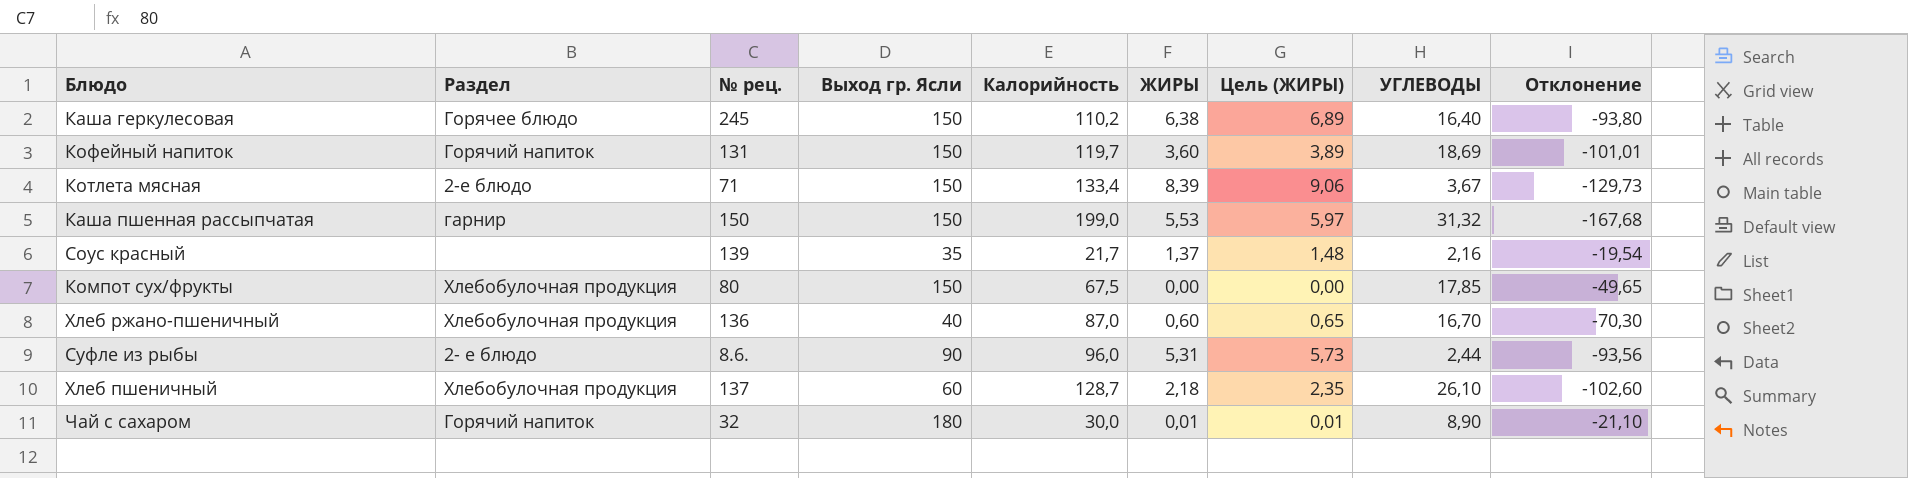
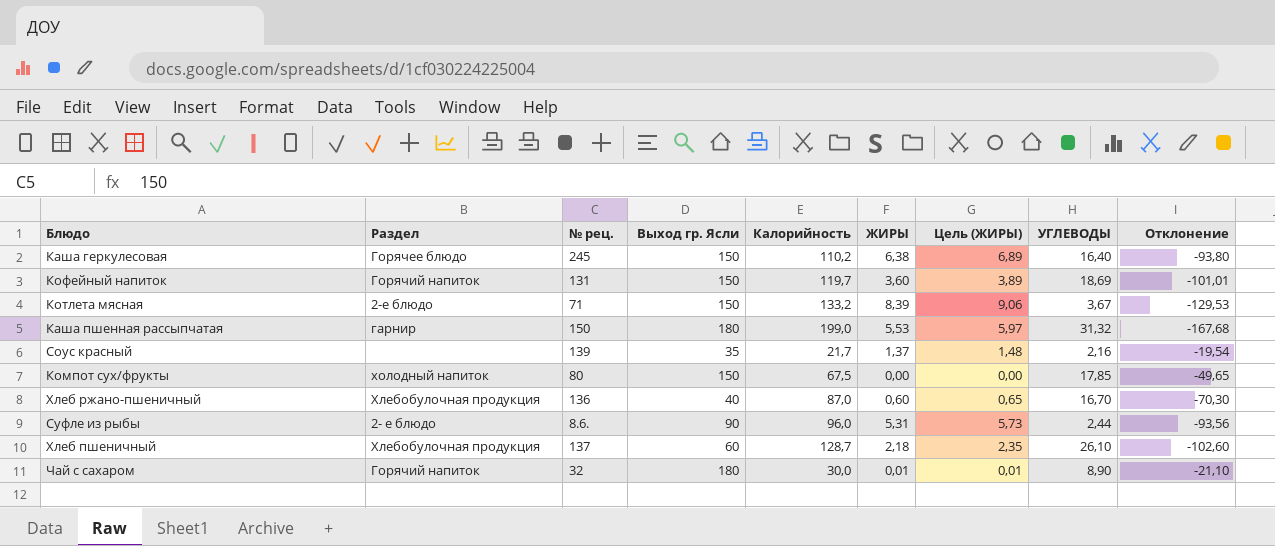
Котлета мясная | Калорийность: 133,4 -> 133,2
Котлета мясная | Отклонение: -129,73 -> -129,53
Каша пшенная рассыпчатая | Выход гр. Ясли: 150 -> 180
Компот сух/фрукты | Раздел: Хлебобулочная продукция -> холодный напиток

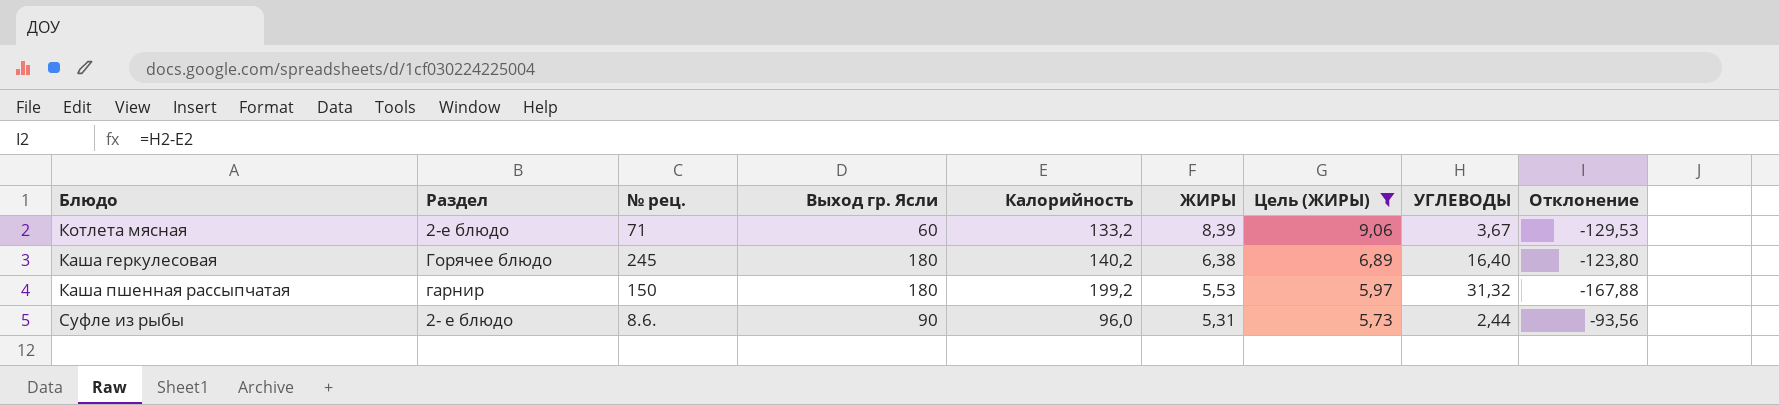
filter: none -> Цель (ЖИРЫ) >= 5,73
row order: none -> ЖИРЫ descending
Котлета мясная | Выход гр. Ясли: 150 -> 60
Каша геркулесовая | Выход гр. Ясли: 150 -> 180
Каша геркулесовая | Калорийность: 110,2 -> 140,2
Каша геркулесовая | Отклонение: -93,80 -> -123,80
Каша пшенная рассыпчатая | Калорийность: 199,0 -> 199,2
Каша пшенная рассыпчатая | Отклонение: -167,68 -> -167,88

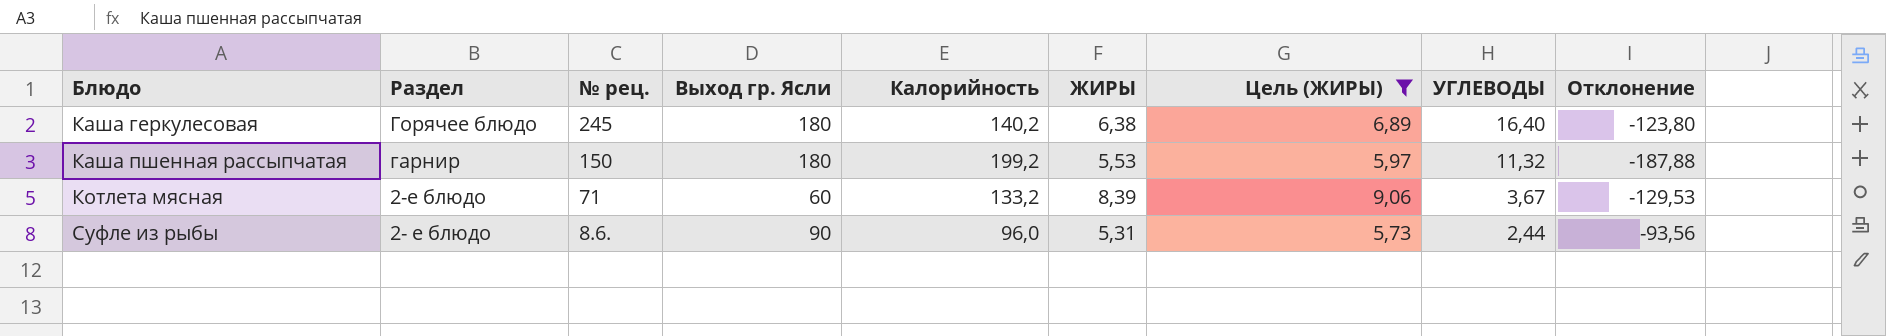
row order: ЖИРЫ descending -> Блюдо ascending
Каша пшенная рассыпчатая | УГЛЕВОДЫ: 31,32 -> 11,32
Каша пшенная рассыпчатая | Отклонение: -167,88 -> -187,88

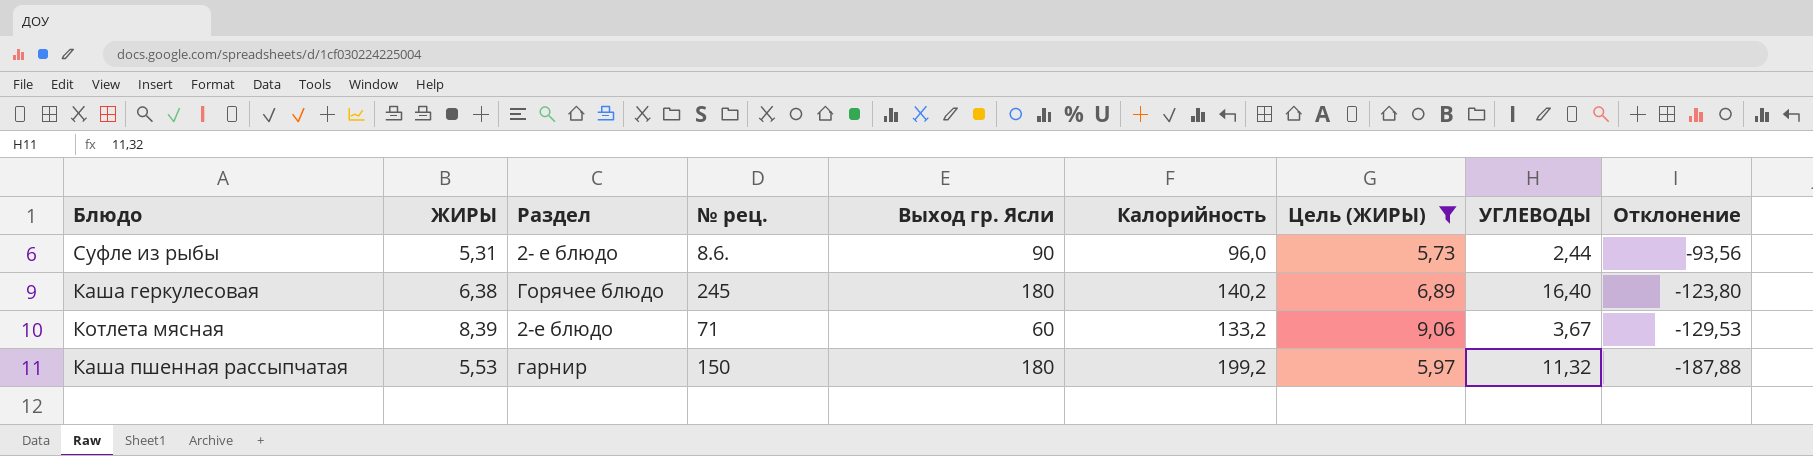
row order: Блюдо ascending -> Отклонение descending
column ЖИРЫ | position: 6 -> 2

